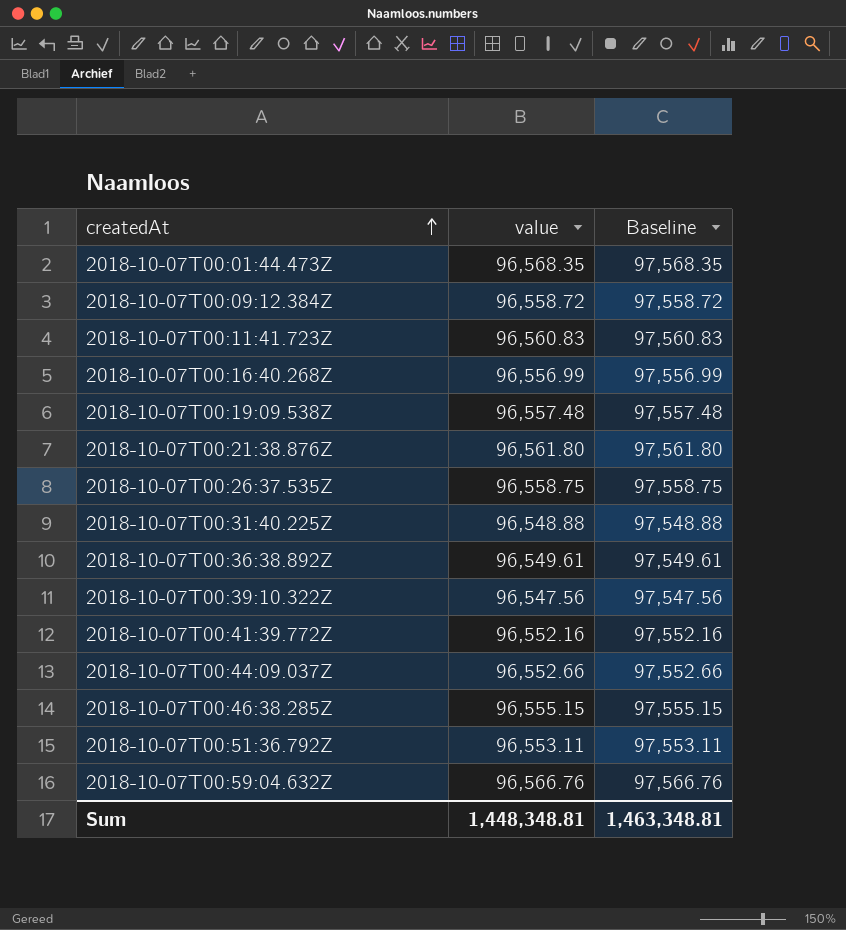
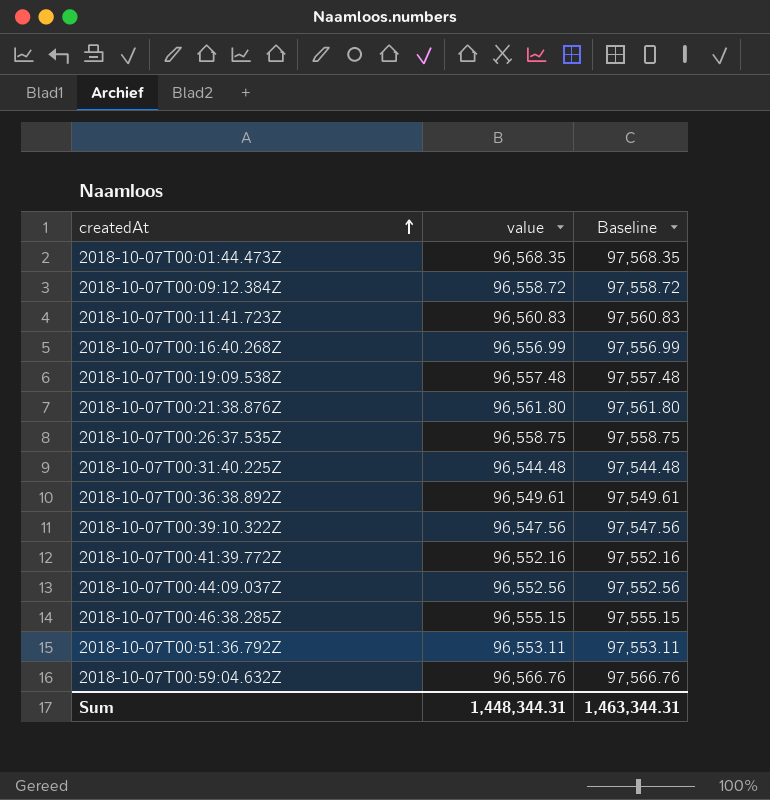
2018-10-07T00:31:40.225Z | value: 96,548.88 -> 96,544.48
2018-10-07T00:31:40.225Z | Baseline: 97,548.88 -> 97,544.48
2018-10-07T00:44:09.037Z | value: 96,552.66 -> 96,552.56
2018-10-07T00:44:09.037Z | Baseline: 97,552.66 -> 97,552.56
Sum | value: 1,448,348.81 -> 1,448,344.31
Sum | Baseline: 1,463,348.81 -> 1,463,344.31

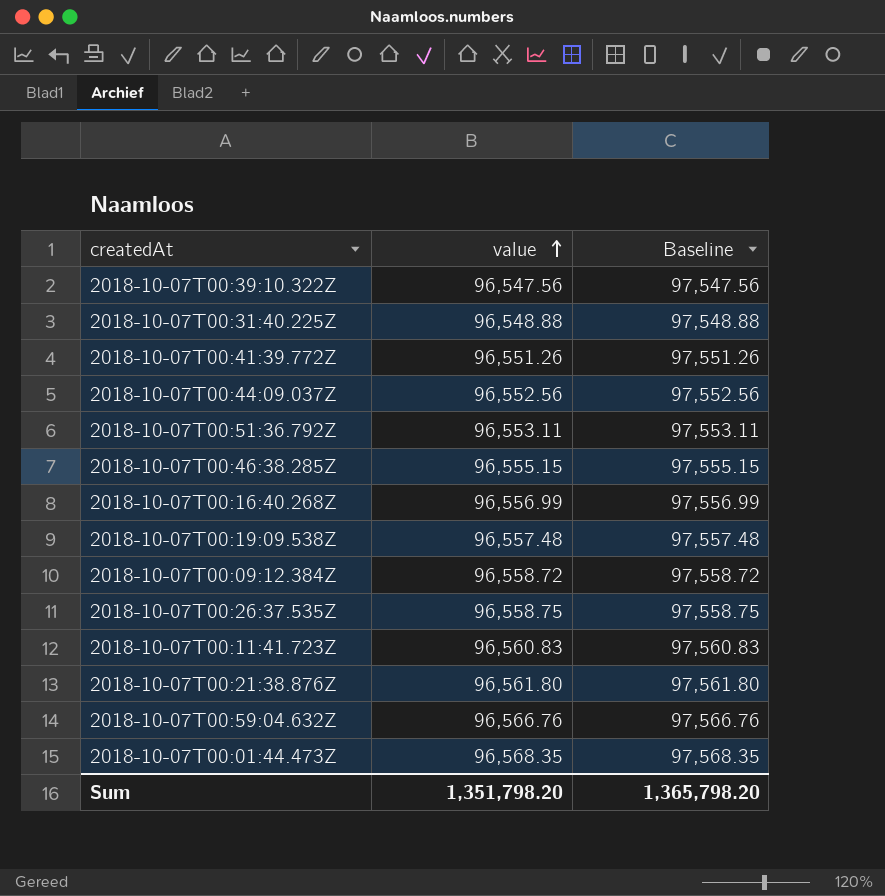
row order: createdAt ascending -> value ascending
row 2018-10-07T00:36:38.892Z: 96,549.61 | 97,549.61 -> none
2018-10-07T00:31:40.225Z | value: 96,544.48 -> 96,548.88
2018-10-07T00:31:40.225Z | Baseline: 97,544.48 -> 97,548.88
2018-10-07T00:41:39.772Z | value: 96,552.16 -> 96,551.26
2018-10-07T00:41:39.772Z | Baseline: 97,552.16 -> 97,551.26
Sum | value: 1,448,344.31 -> 1,351,798.20
Sum | Baseline: 1,463,344.31 -> 1,365,798.20

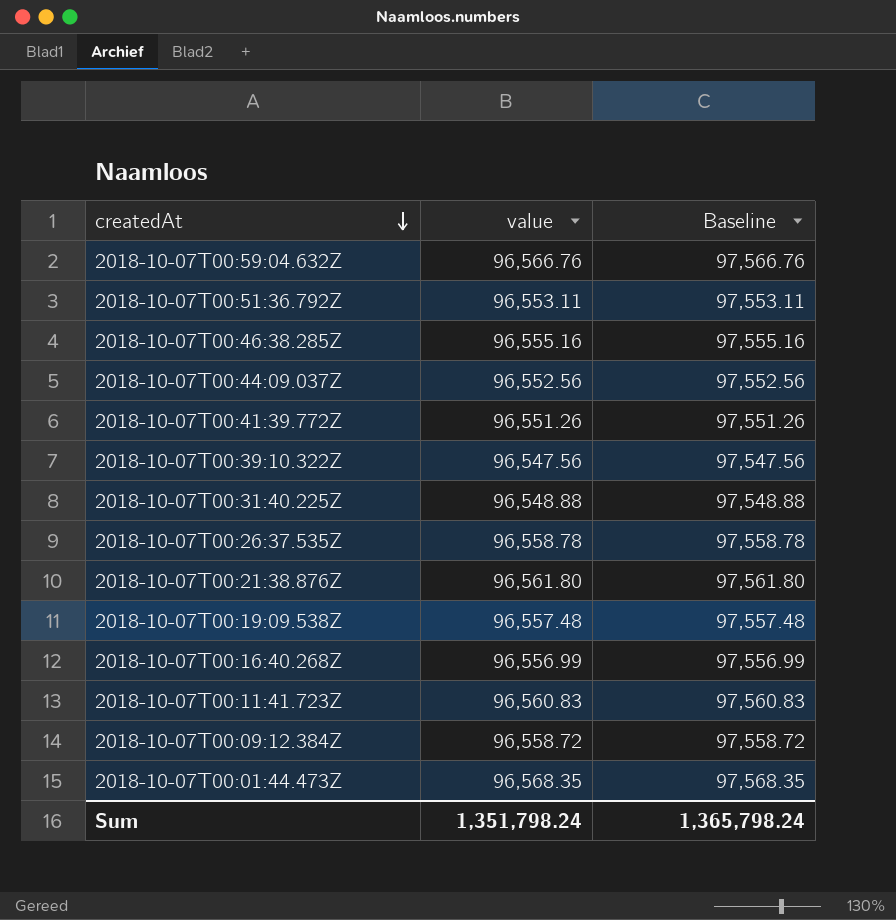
row order: value ascending -> createdAt descending
2018-10-07T00:46:38.285Z | value: 96,555.15 -> 96,555.16
2018-10-07T00:46:38.285Z | Baseline: 97,555.15 -> 97,555.16
2018-10-07T00:26:37.535Z | value: 96,558.75 -> 96,558.78
2018-10-07T00:26:37.535Z | Baseline: 97,558.75 -> 97,558.78
Sum | value: 1,351,798.20 -> 1,351,798.24
Sum | Baseline: 1,365,798.20 -> 1,365,798.24

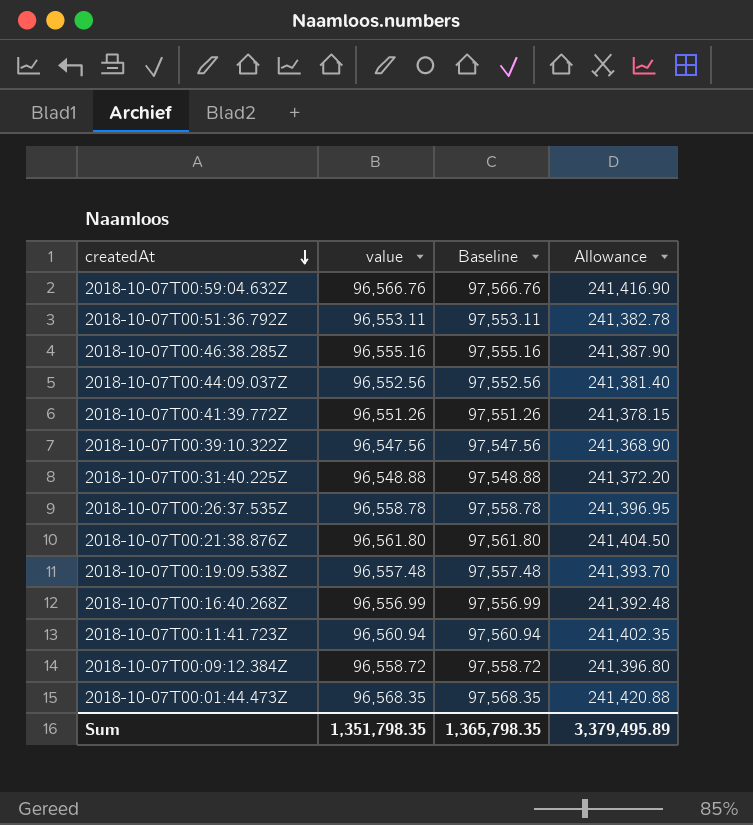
column Allowance | formula: none -> [value] * 2.5
2018-10-07T00:11:41.723Z | value: 96,560.83 -> 96,560.94
2018-10-07T00:11:41.723Z | Baseline: 97,560.83 -> 97,560.94
Sum | value: 1,351,798.24 -> 1,351,798.35
Sum | Baseline: 1,365,798.24 -> 1,365,798.35

